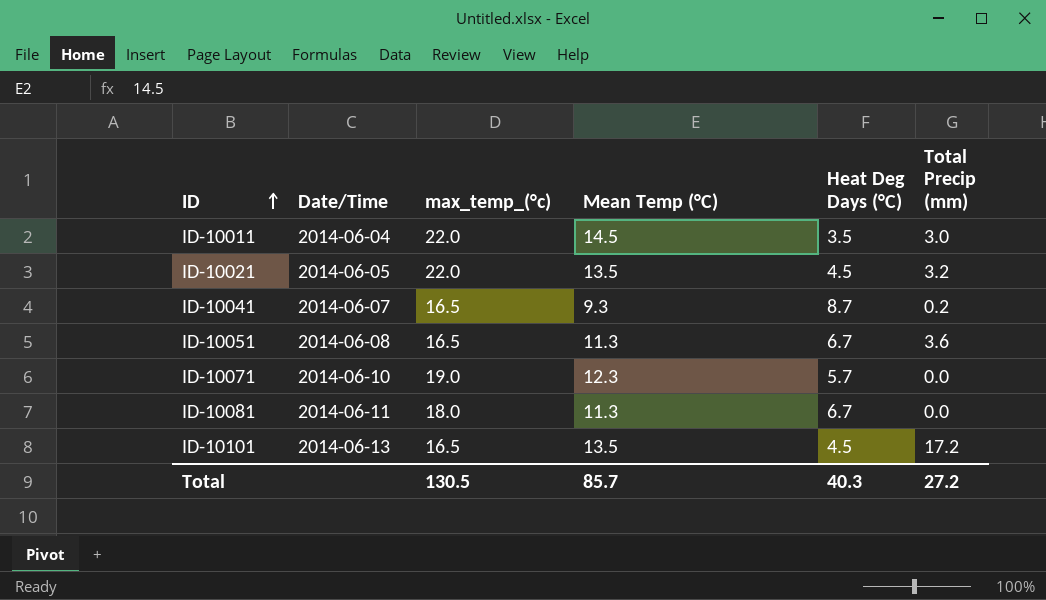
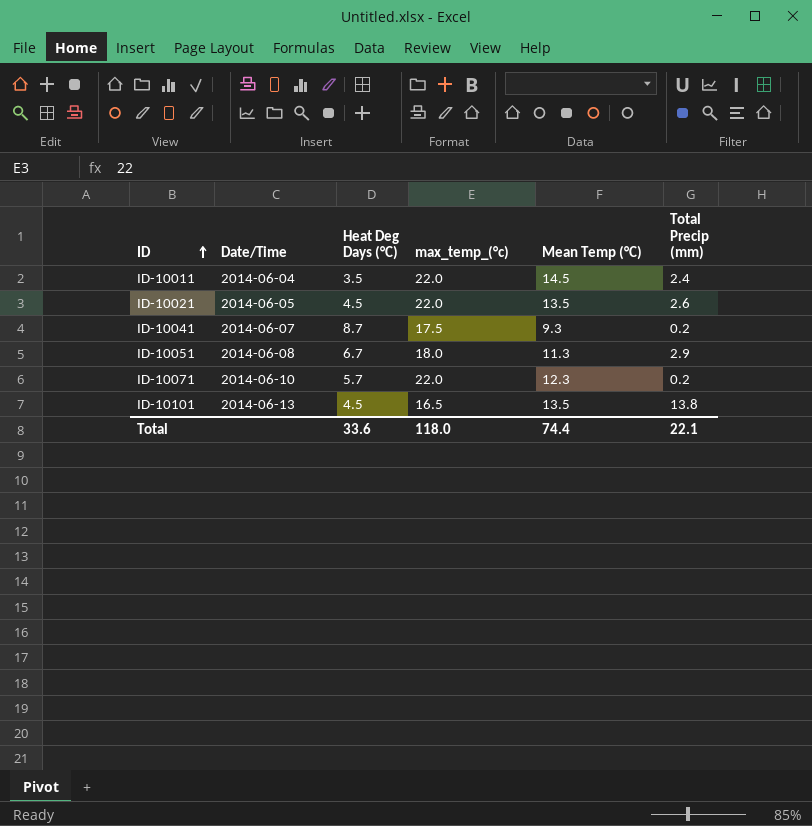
column Heat Deg Days (°C) | position: 5 -> 3
row ID-10081: 2014-06-11 | 18.0 | 11.3 | 6.7 | 0.0 -> none
ID-10011 | Total Precip (mm): 3.0 -> 2.4
ID-10021 | Total Precip (mm): 3.2 -> 2.6
ID-10041 | max_temp_(°c): 16.5 -> 17.5
ID-10051 | max_temp_(°c): 16.5 -> 18.0
ID-10051 | Total Precip (mm): 3.6 -> 2.9
ID-10071 | max_temp_(°c): 19.0 -> 22.0
ID-10071 | Total Precip (mm): 0.0 -> 0.2
ID-10101 | Total Precip (mm): 17.2 -> 13.8
Total | Heat Deg Days (°C): 40.3 -> 33.6
Total | max_temp_(°c): 130.5 -> 118.0
Total | Mean Temp (°C): 85.7 -> 74.4
Total | Total Precip (mm): 27.2 -> 22.1

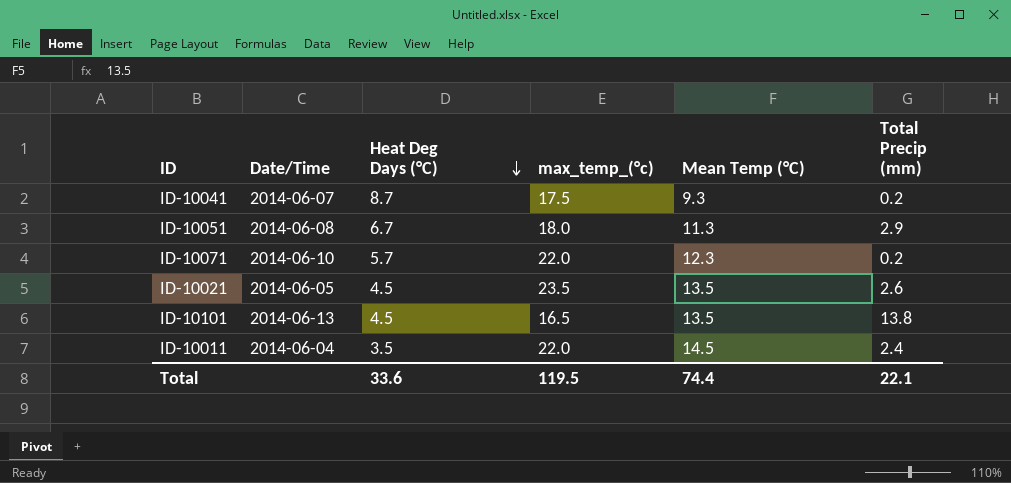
row order: ID ascending -> Heat Deg Days (°C) descending
ID-10021 | max_temp_(°c): 22.0 -> 23.5
Total | max_temp_(°c): 118.0 -> 119.5

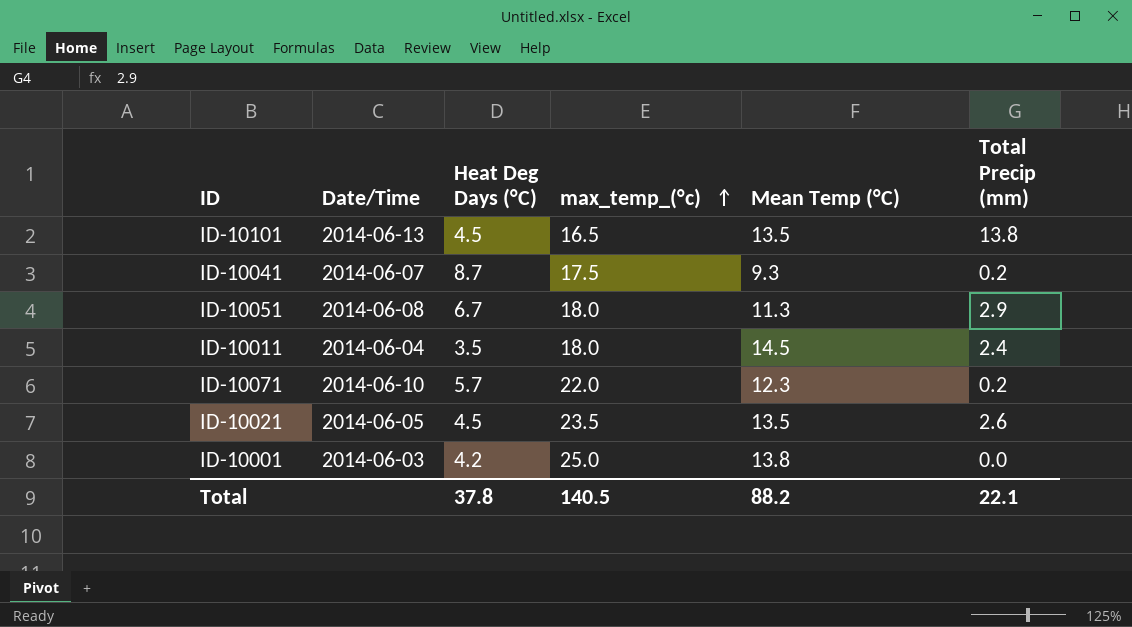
row order: Heat Deg Days (°C) descending -> max_temp_(°c) ascending
ID-10011 | max_temp_(°c): 22.0 -> 18.0
row ID-10001: none -> 2014-06-03 | 4.2 | 25.0 | 13.8 | 0.0
Total | Heat Deg Days (°C): 33.6 -> 37.8
Total | max_temp_(°c): 119.5 -> 140.5
Total | Mean Temp (°C): 74.4 -> 88.2

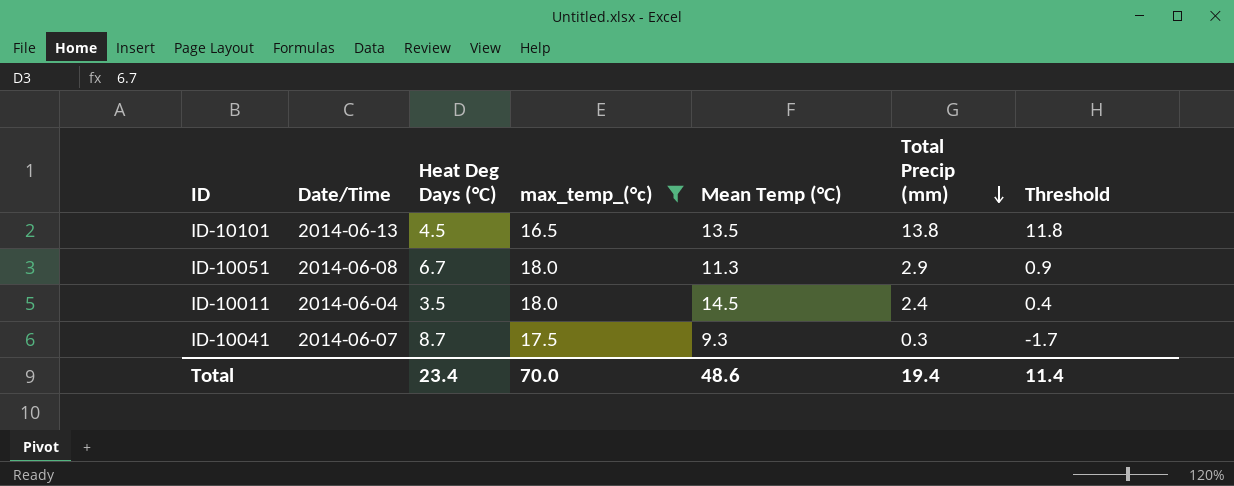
filter: none -> max_temp_(°c) <= 18.0
row order: max_temp_(°c) ascending -> Total Precip (mm) descending
column Threshold | formula: none -> [Total Precip (mm)] - 2
ID-10041 | Total Precip (mm): 0.2 -> 0.3
Total | Heat Deg Days (°C): 37.8 -> 23.4
Total | max_temp_(°c): 140.5 -> 70.0
Total | Mean Temp (°C): 88.2 -> 48.6
Total | Total Precip (mm): 22.1 -> 19.4

